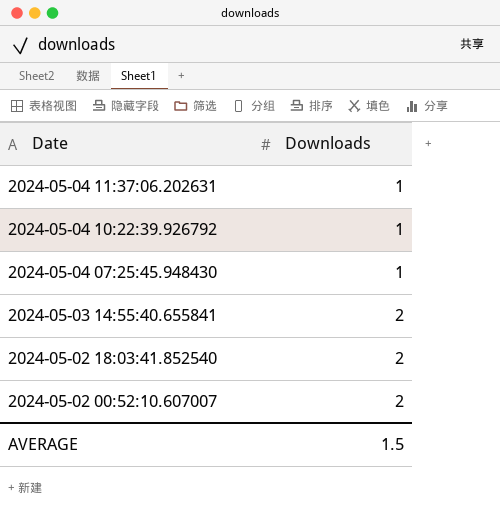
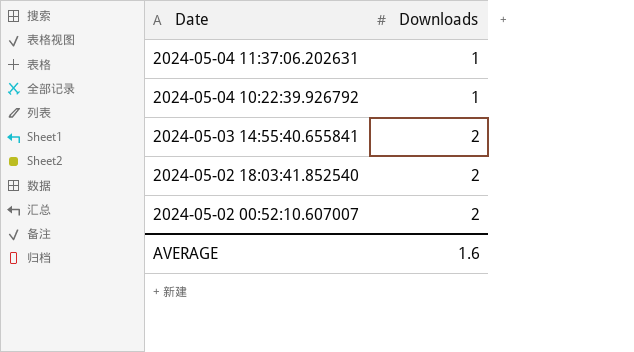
row 2024-05-04 07:25:45.948430: 1 -> none
AVERAGE | Downloads: 1.5 -> 1.6

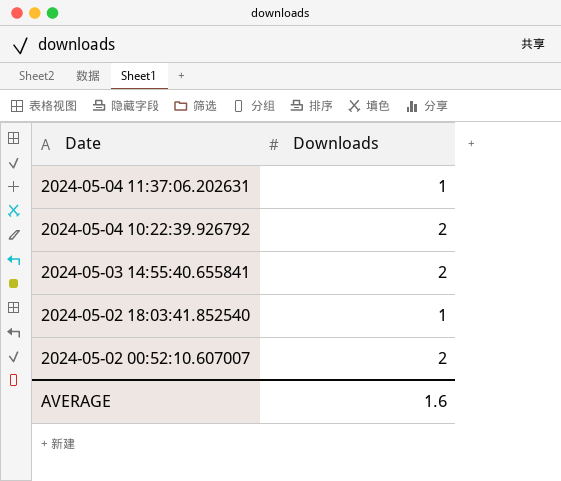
2024-05-04 10:22:39.926792 | Downloads: 1 -> 2
2024-05-02 18:03:41.852540 | Downloads: 2 -> 1

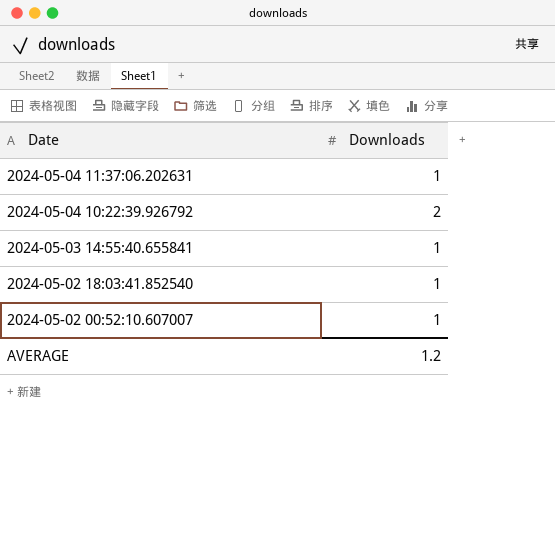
2024-05-03 14:55:40.655841 | Downloads: 2 -> 1
2024-05-02 00:52:10.607007 | Downloads: 2 -> 1
AVERAGE | Downloads: 1.6 -> 1.2

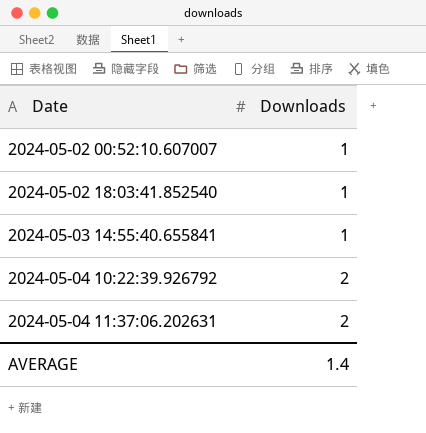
row order: Date descending -> Date ascending
2024-05-04 11:37:06.202631 | Downloads: 1 -> 2
AVERAGE | Downloads: 1.2 -> 1.4

